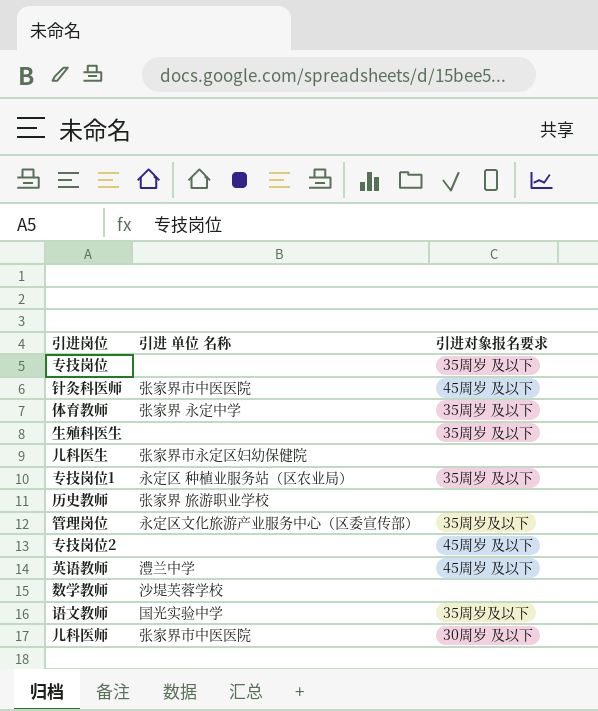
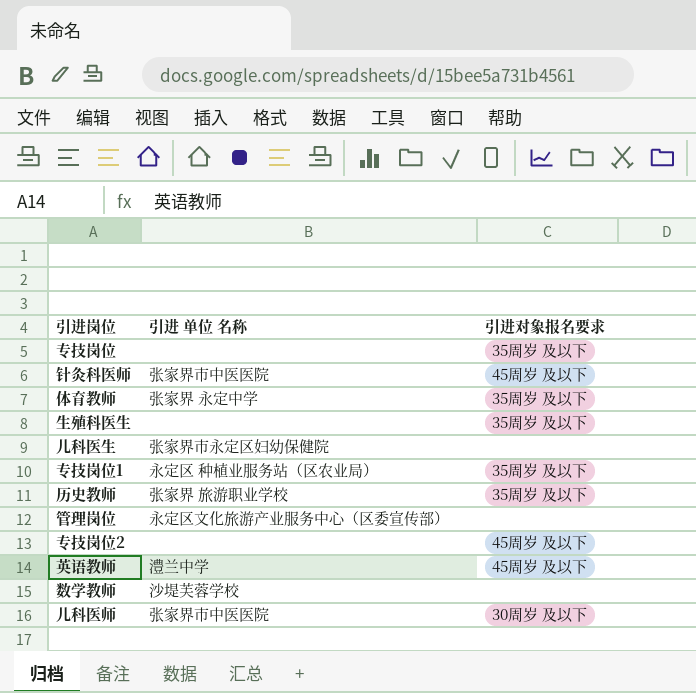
row 语文教师: 国光实验中学 | 35周岁及以下 -> none
历史教师 | 引进对象报名要求: none -> 35周岁 及以下
管理岗位 | 引进对象报名要求: 35周岁及以下 -> none

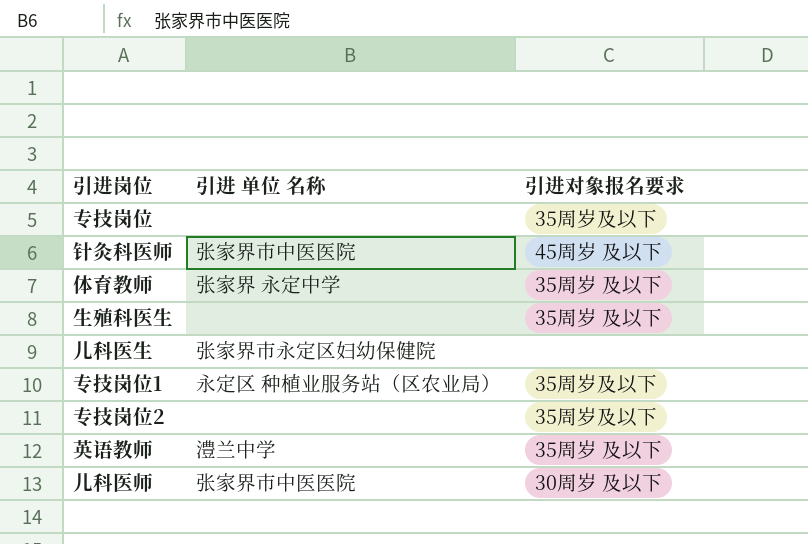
row 历史教师: 张家界 旅游职业学校 | 35周岁 及以下 -> none
row 管理岗位: 永定区文化旅游产业服务中心（区委宣传部） | none -> none
row 数学教师: 沙堤芙蓉学校 | none -> none
专技岗位 | 引进对象报名要求: 35周岁 及以下 -> 35周岁及以下
专技岗位1 | 引进对象报名要求: 35周岁 及以下 -> 35周岁及以下
专技岗位2 | 引进对象报名要求: 45周岁 及以下 -> 35周岁及以下
英语教师 | 引进对象报名要求: 45周岁 及以下 -> 35周岁 及以下

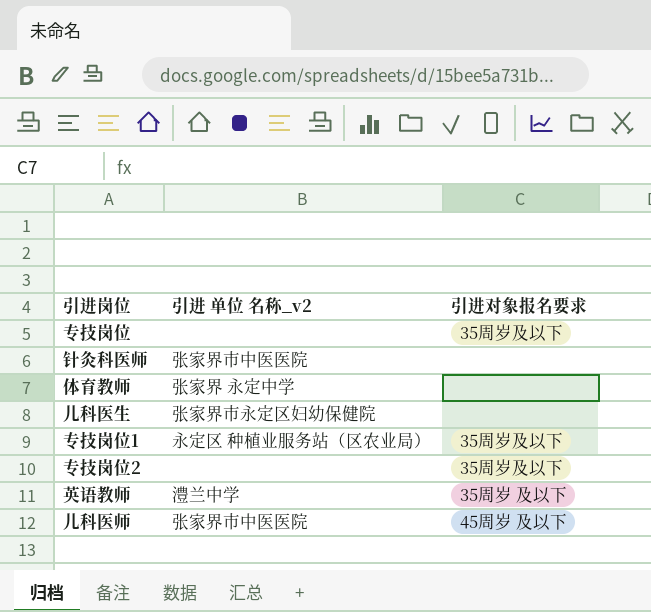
column name: 引进 单位 名称 -> 引进 单位 名称_v2
row 生殖科医生: none | 35周岁 及以下 -> none
针灸科医师 | 引进对象报名要求: 45周岁 及以下 -> none
体育教师 | 引进对象报名要求: 35周岁 及以下 -> none
儿科医师 | 引进对象报名要求: 30周岁 及以下 -> 45周岁 及以下

